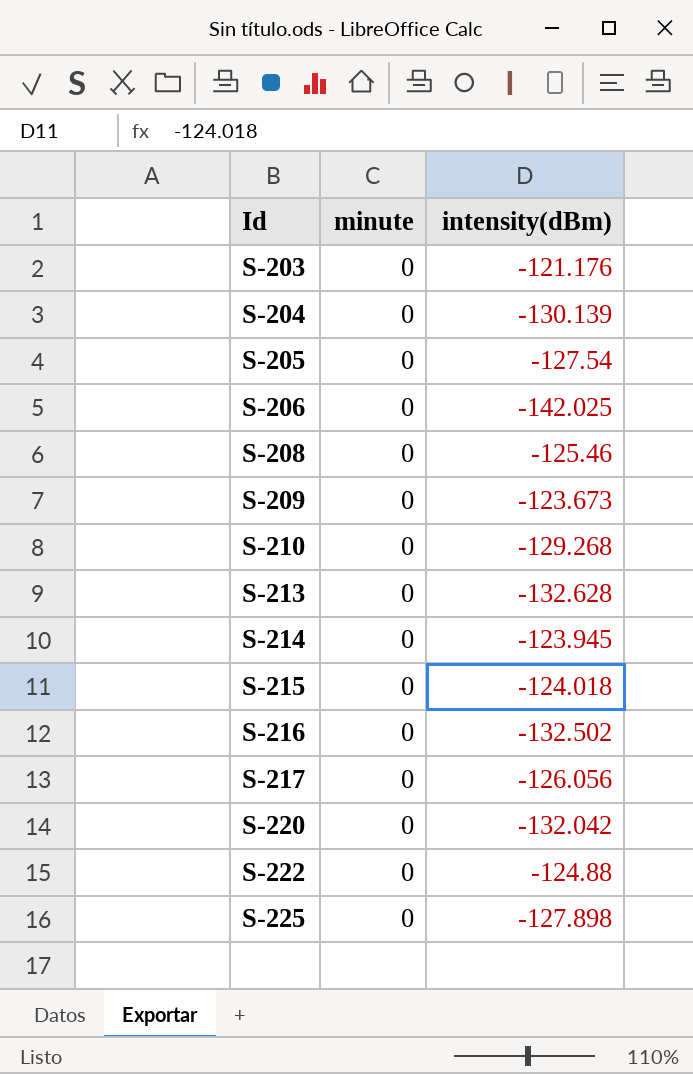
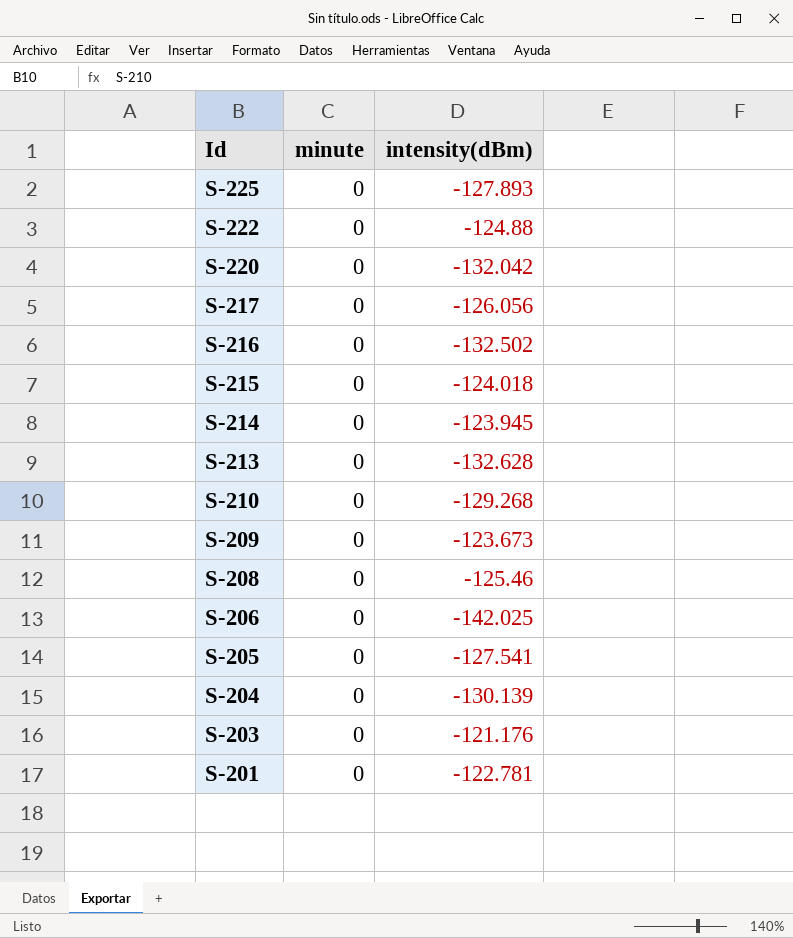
row order: Id ascending -> Id descending
S-225 | intensity(dBm): -127.898 -> -127.893
S-205 | intensity(dBm): -127.54 -> -127.541
row S-201: none -> 0 | -122.781

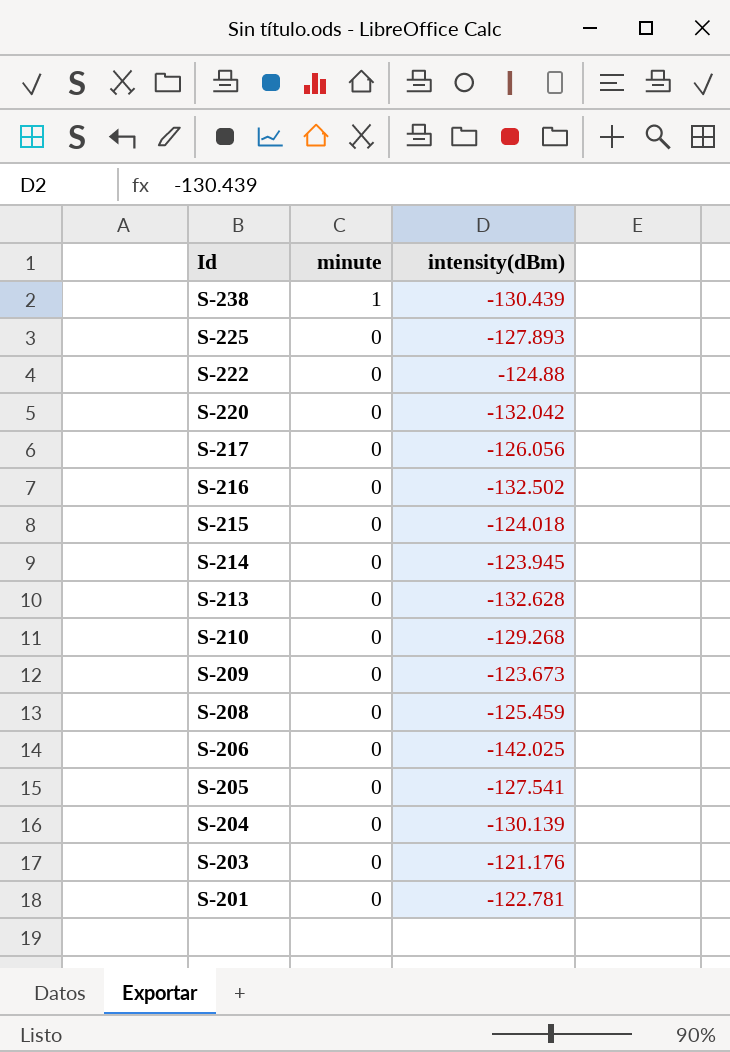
row S-238: none -> 1 | -130.439
S-208 | intensity(dBm): -125.46 -> -125.459

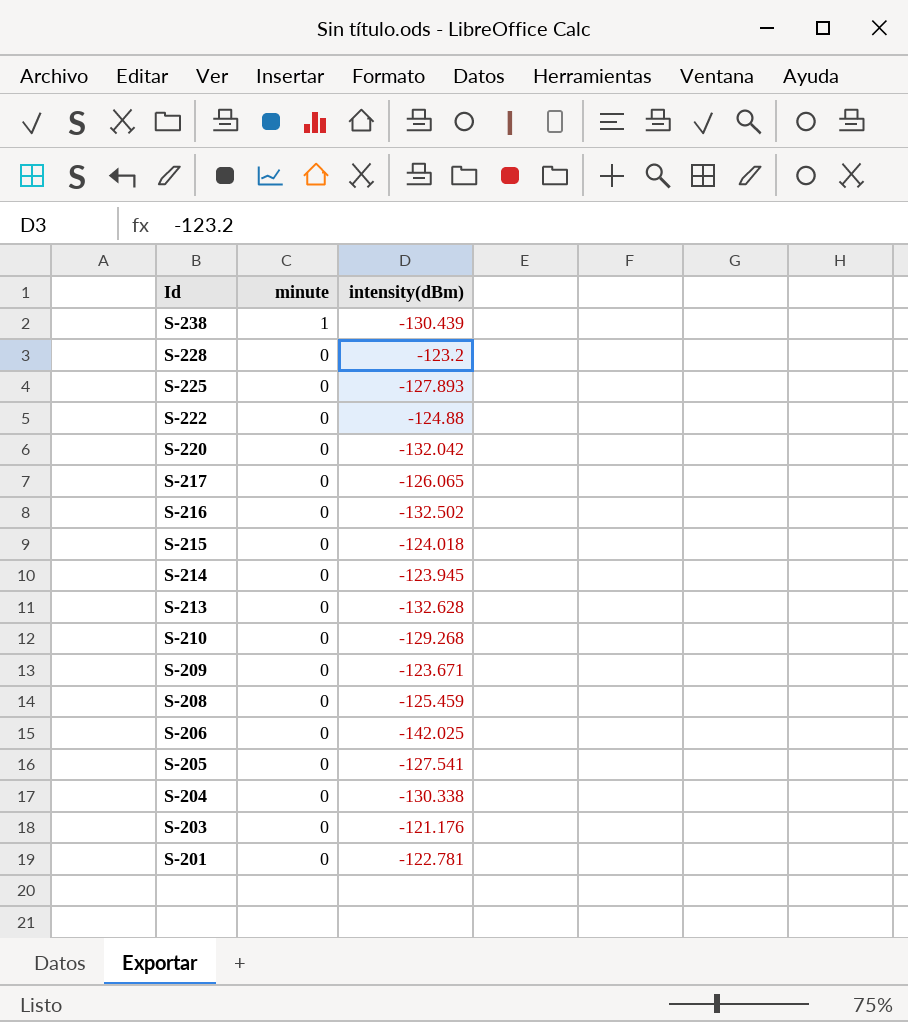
row S-228: none -> 0 | -123.2
S-217 | intensity(dBm): -126.056 -> -126.065
S-209 | intensity(dBm): -123.673 -> -123.671
S-204 | intensity(dBm): -130.139 -> -130.338

